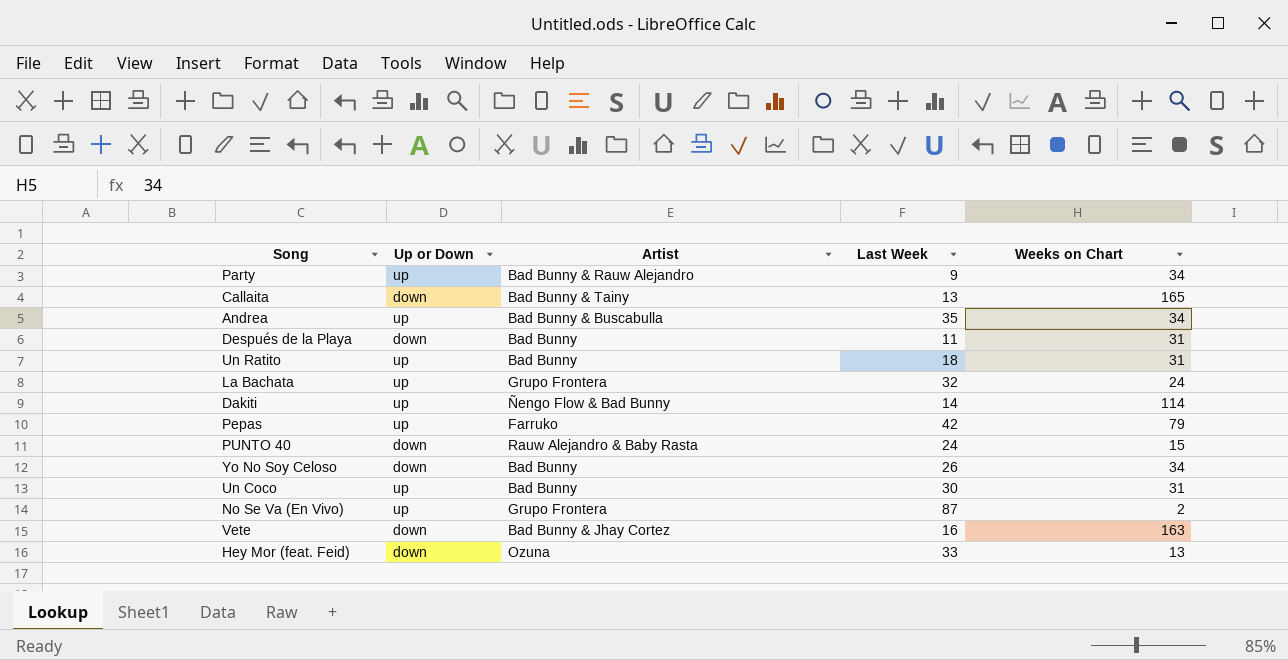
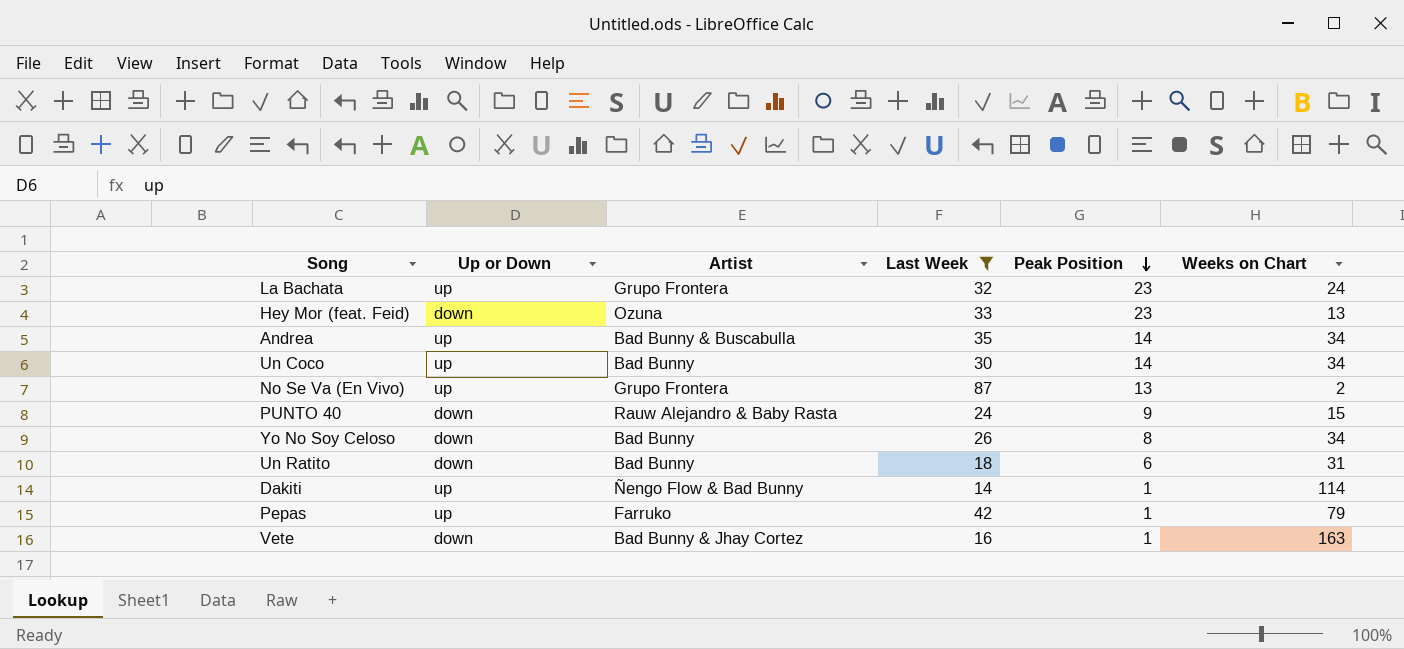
filter: none -> Last Week >= 14
row order: none -> Peak Position descending
column Peak Position | position: none -> 5
Un Coco | Weeks on Chart: 31 -> 34
Un Ratito | Up or Down: up -> down

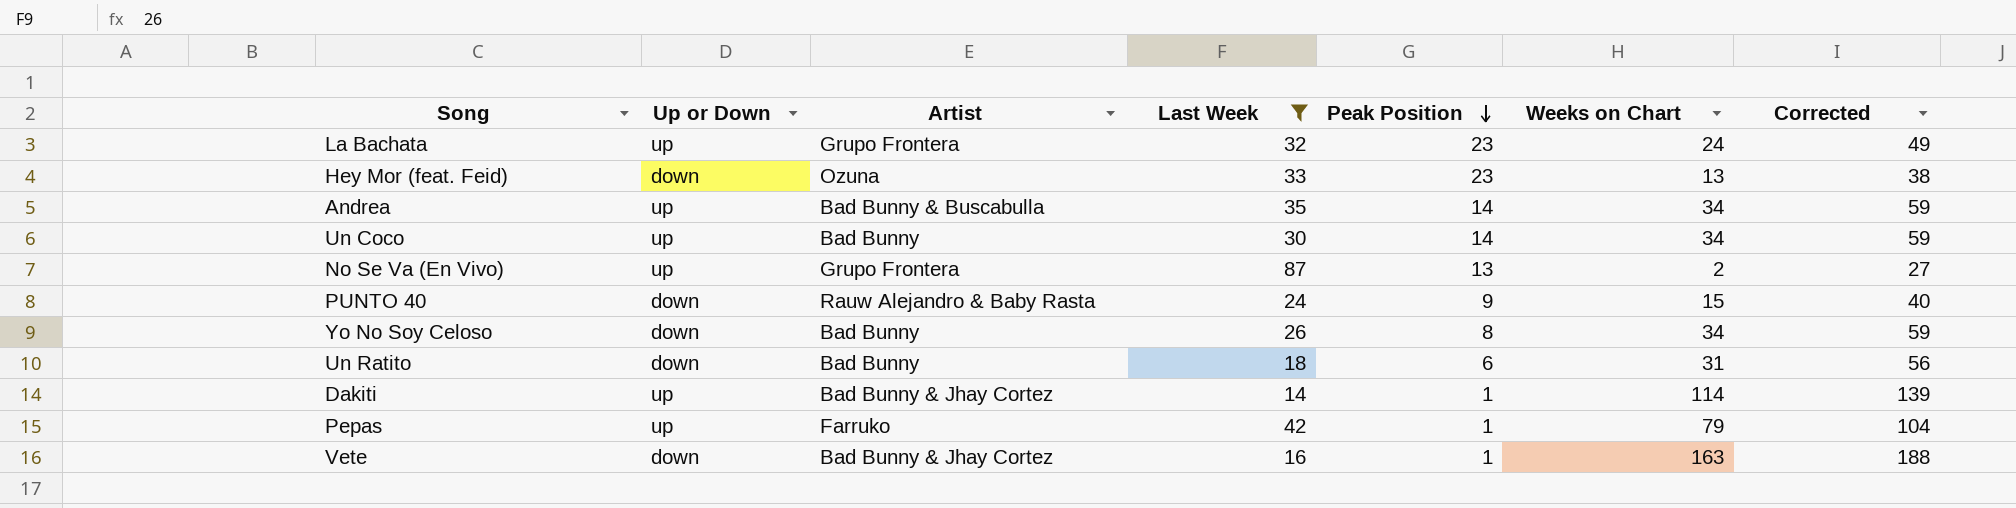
column Corrected | formula: none -> [Weeks on Chart] + 25
Dakiti | Artist: Ñengo Flow & Bad Bunny -> Bad Bunny & Jhay Cortez

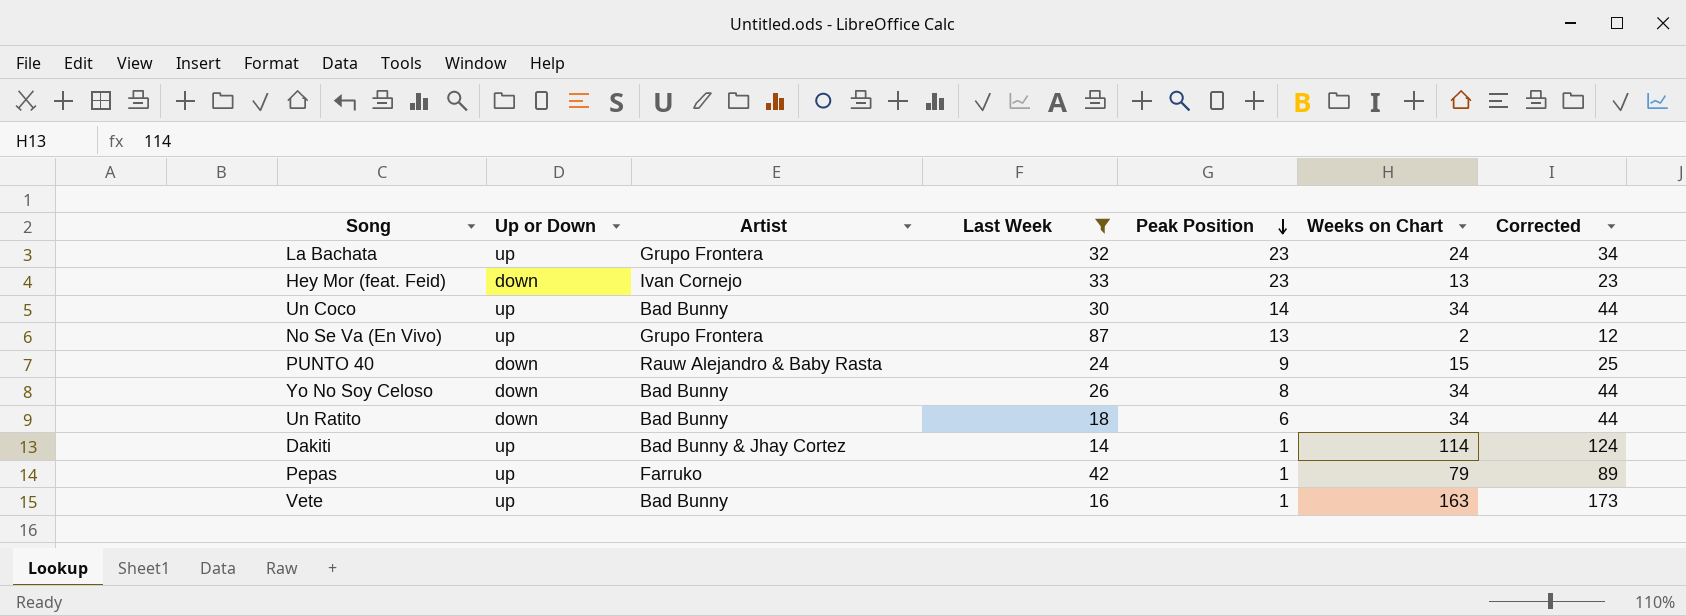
column Corrected | formula: [Weeks on Chart] + 25 -> [Weeks on Chart] + 10
row Andrea: up | Bad Bunny & Buscabulla | 35 | 14 | 34 | 59 -> none
Hey Mor (feat. Feid) | Artist: Ozuna -> Ivan Cornejo
Un Ratito | Weeks on Chart: 31 -> 34
Vete | Up or Down: down -> up
Vete | Artist: Bad Bunny & Jhay Cortez -> Bad Bunny

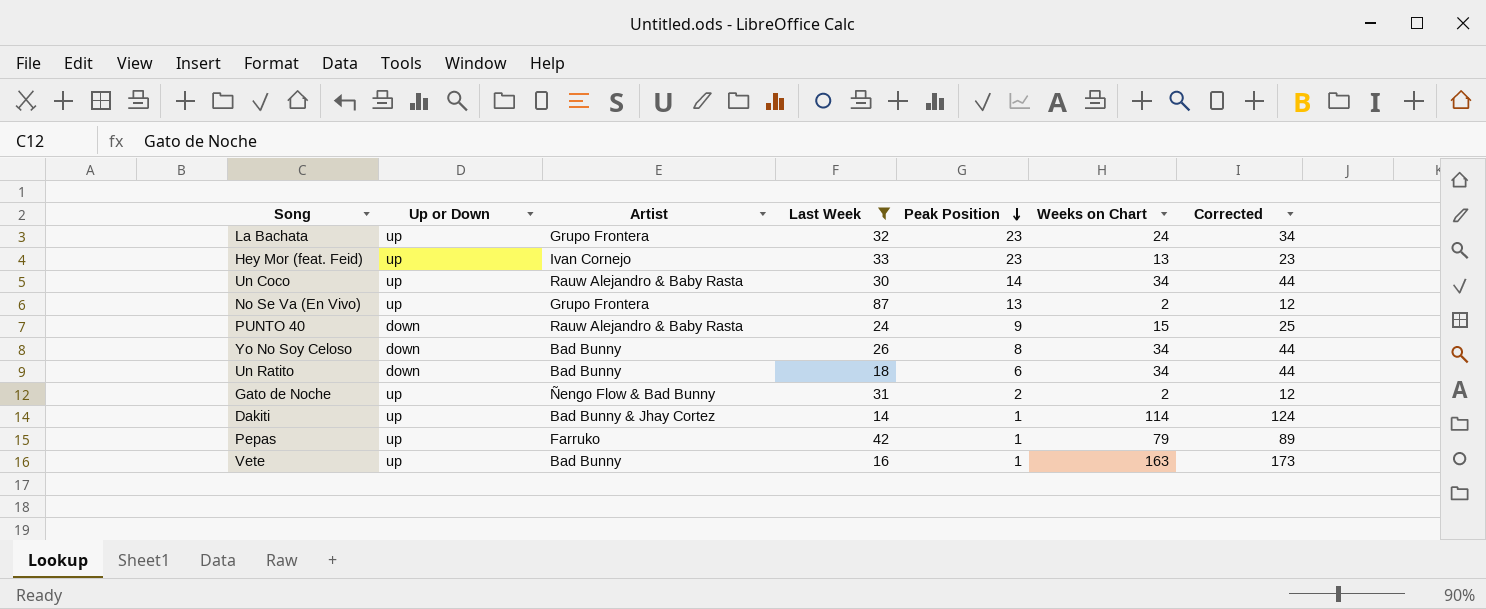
Hey Mor (feat. Feid) | Up or Down: down -> up
Un Coco | Artist: Bad Bunny -> Rauw Alejandro & Baby Rasta
row Gato de Noche: none -> up | Ñengo Flow & Bad Bunny | 31 | 2 | 2 | 12

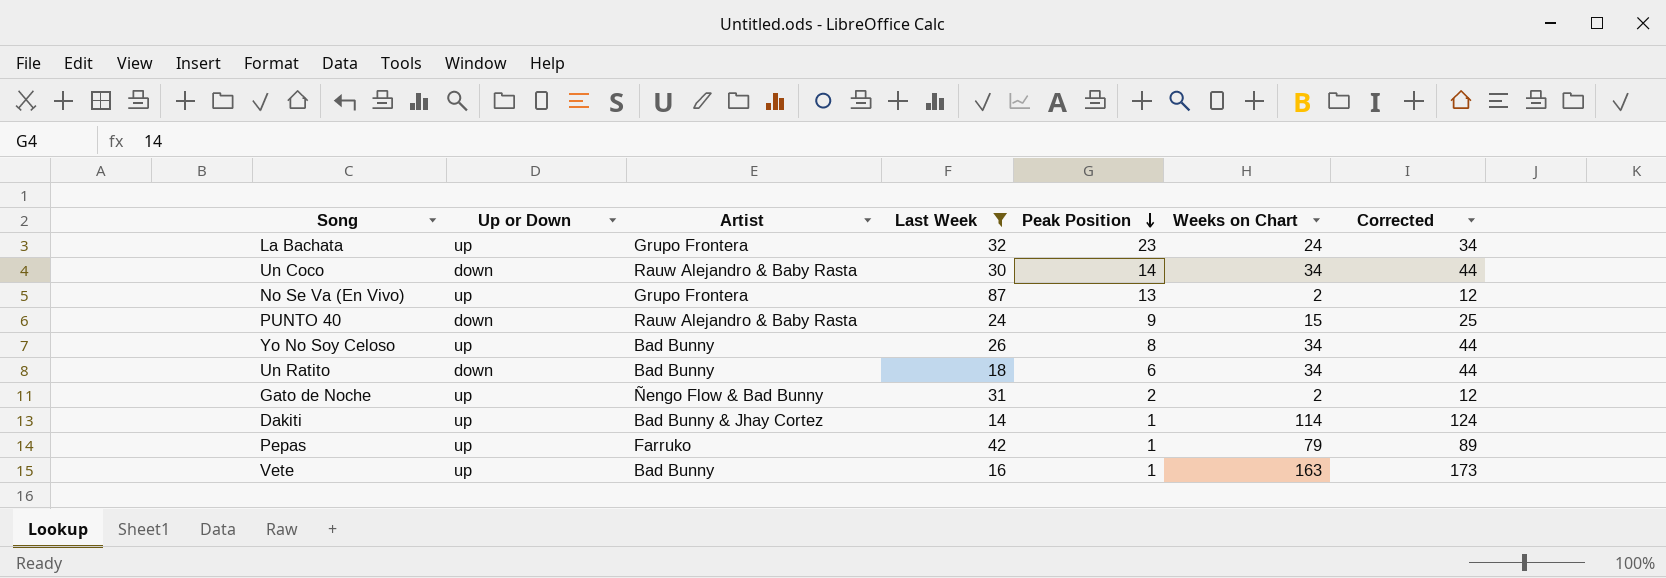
row Hey Mor (feat. Feid): up | Ivan Cornejo | 33 | 23 | 13 | 23 -> none
Un Coco | Up or Down: up -> down
Yo No Soy Celoso | Up or Down: down -> up

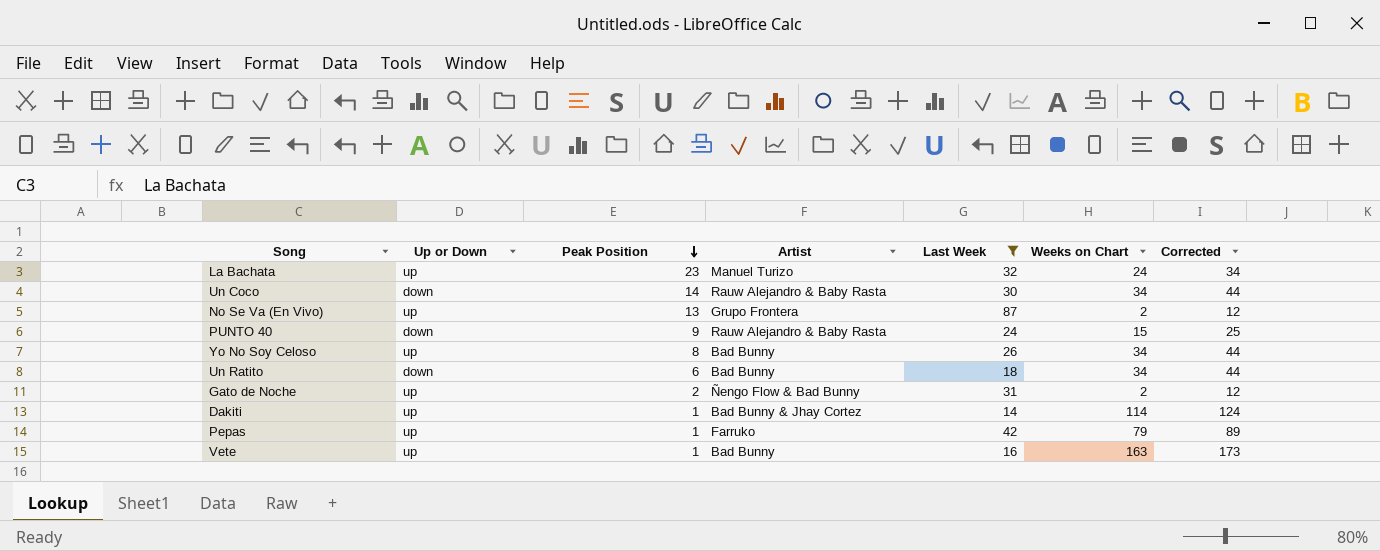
column Peak Position | position: 5 -> 3
La Bachata | Artist: Grupo Frontera -> Manuel Turizo

